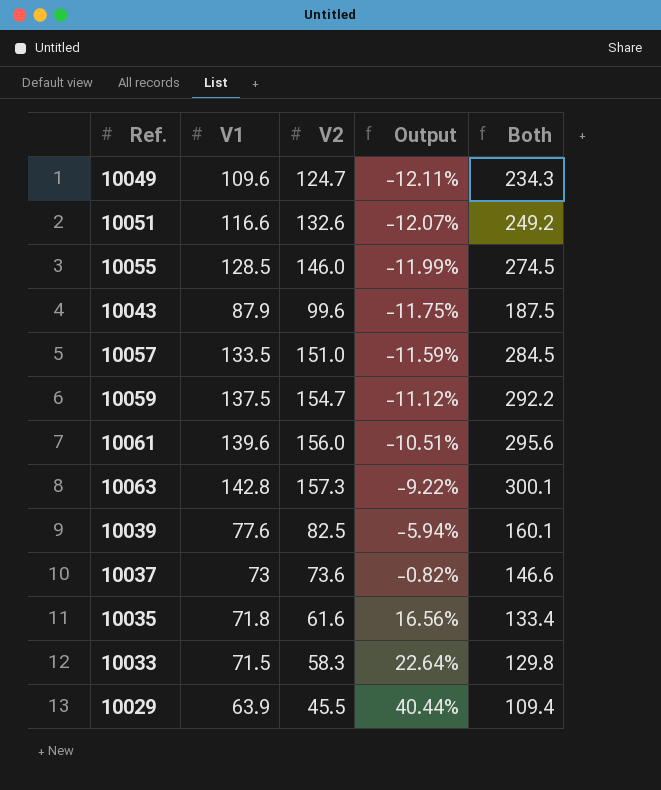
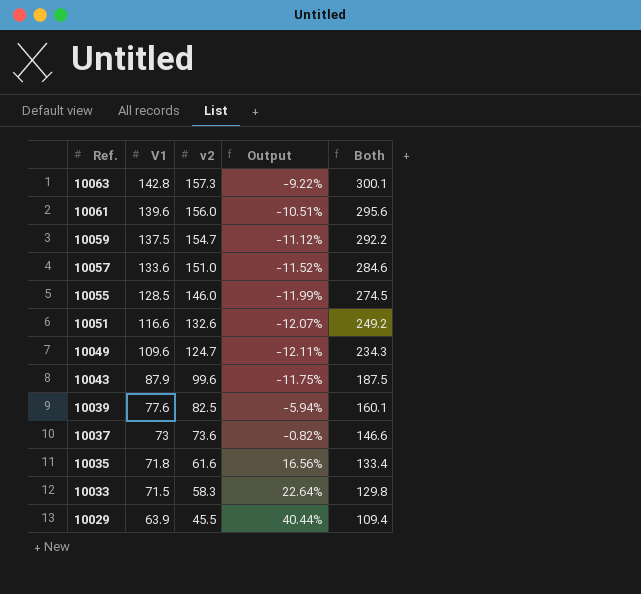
row order: Output ascending -> Ref. descending
column name: V2 -> v2
10057 | V1: 133.5 -> 133.6
10057 | Output: -11.59% -> -11.52%
10057 | Both: 284.5 -> 284.6

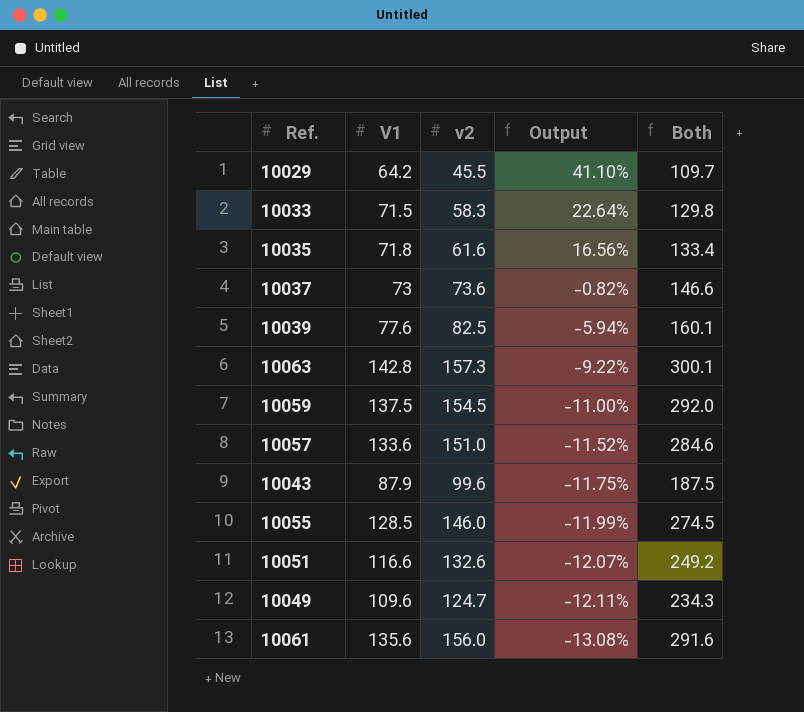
row order: Ref. descending -> Output descending
10029 | V1: 63.9 -> 64.2
10029 | Output: 40.44% -> 41.10%
10029 | Both: 109.4 -> 109.7
10059 | v2: 154.7 -> 154.5
10059 | Output: -11.12% -> -11.00%
10059 | Both: 292.2 -> 292.0
10061 | V1: 139.6 -> 135.6
10061 | Output: -10.51% -> -13.08%
10061 | Both: 295.6 -> 291.6

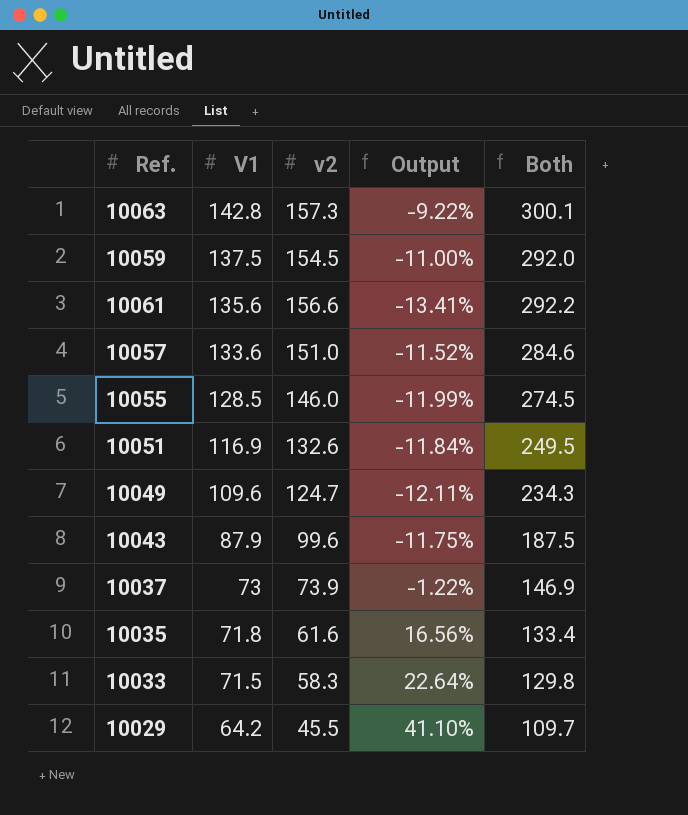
row order: Output descending -> V1 descending
row 10039: 77.6 | 82.5 | -5.94% | 160.1 -> none
10061 | v2: 156.0 -> 156.6
10061 | Output: -13.08% -> -13.41%
10061 | Both: 291.6 -> 292.2
10051 | V1: 116.6 -> 116.9
10051 | Output: -12.07% -> -11.84%
10051 | Both: 249.2 -> 249.5
10037 | v2: 73.6 -> 73.9
10037 | Output: -0.82% -> -1.22%
10037 | Both: 146.6 -> 146.9

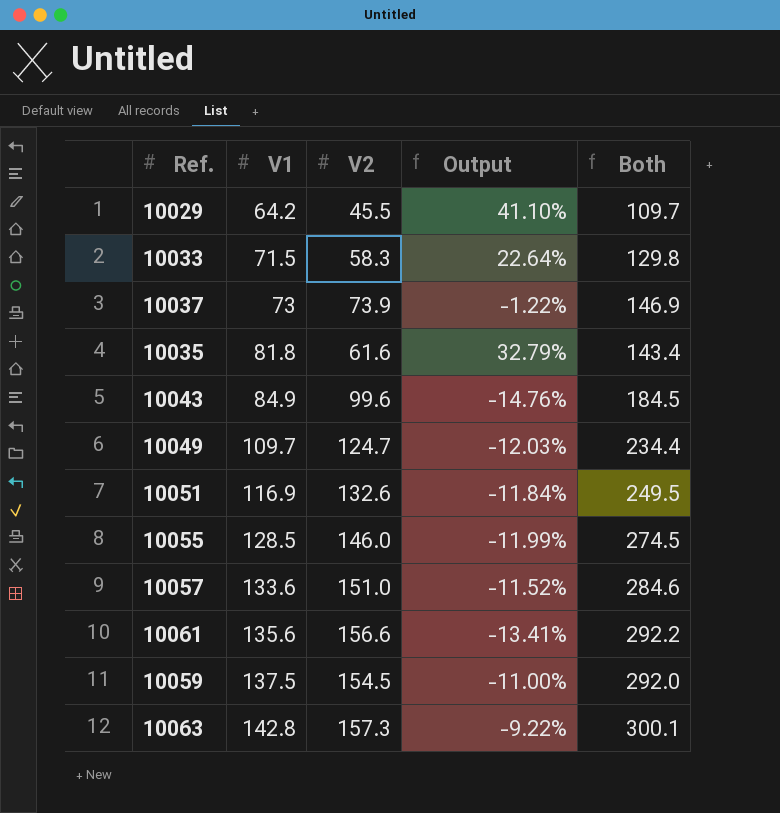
row order: V1 descending -> V1 ascending
column name: v2 -> V2
10035 | V1: 71.8 -> 81.8
10035 | Output: 16.56% -> 32.79%
10035 | Both: 133.4 -> 143.4
10043 | V1: 87.9 -> 84.9
10043 | Output: -11.75% -> -14.76%
10043 | Both: 187.5 -> 184.5
10049 | V1: 109.6 -> 109.7
10049 | Output: -12.11% -> -12.03%
10049 | Both: 234.3 -> 234.4

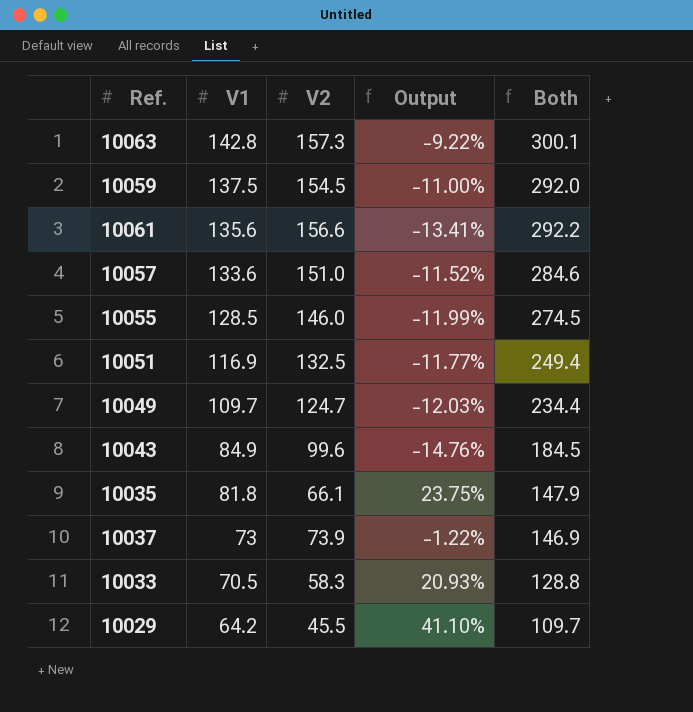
row order: V1 ascending -> V1 descending
10051 | V2: 132.6 -> 132.5
10051 | Output: -11.84% -> -11.77%
10051 | Both: 249.5 -> 249.4
10035 | V2: 61.6 -> 66.1
10035 | Output: 32.79% -> 23.75%
10035 | Both: 143.4 -> 147.9
10033 | V1: 71.5 -> 70.5
10033 | Output: 22.64% -> 20.93%
10033 | Both: 129.8 -> 128.8

